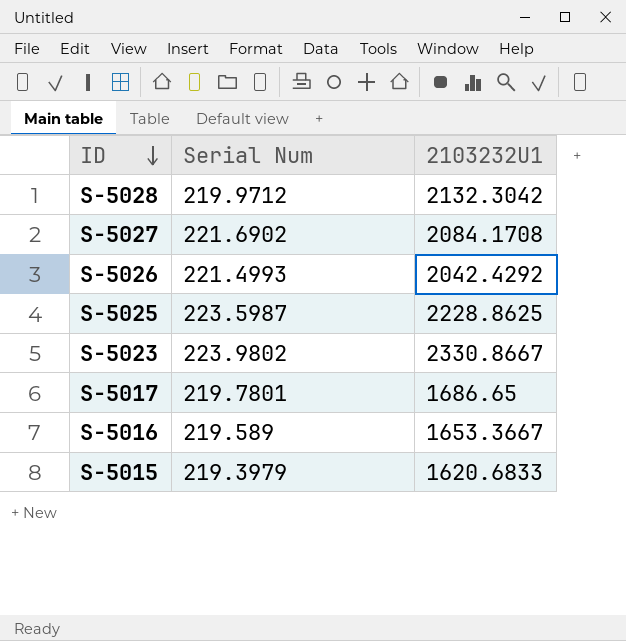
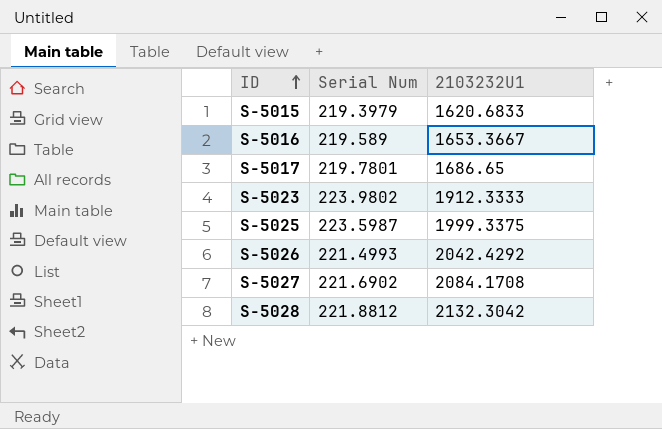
row order: ID descending -> ID ascending
S-5023 | 2103232U1: 2330.8667 -> 1912.3333
S-5025 | 2103232U1: 2228.8625 -> 1999.3375
S-5028 | Serial Num: 219.9712 -> 221.8812

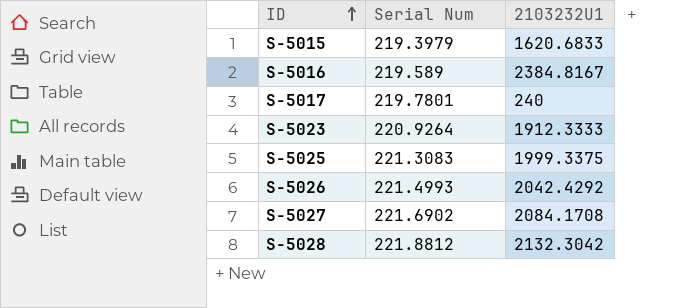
S-5016 | 2103232U1: 1653.3667 -> 2384.8167
S-5017 | 2103232U1: 1686.65 -> 240
S-5023 | Serial Num: 223.9802 -> 220.9264
S-5025 | Serial Num: 223.5987 -> 221.3083

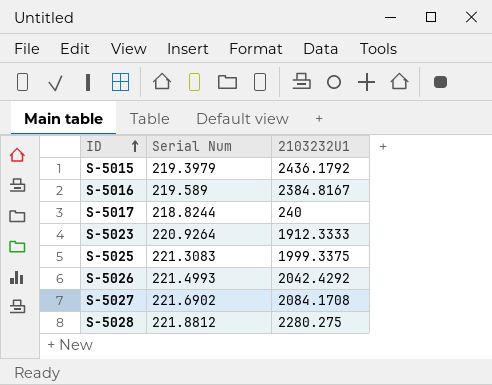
S-5015 | 2103232U1: 1620.6833 -> 2436.1792
S-5017 | Serial Num: 219.7801 -> 218.8244
S-5028 | 2103232U1: 2132.3042 -> 2280.275

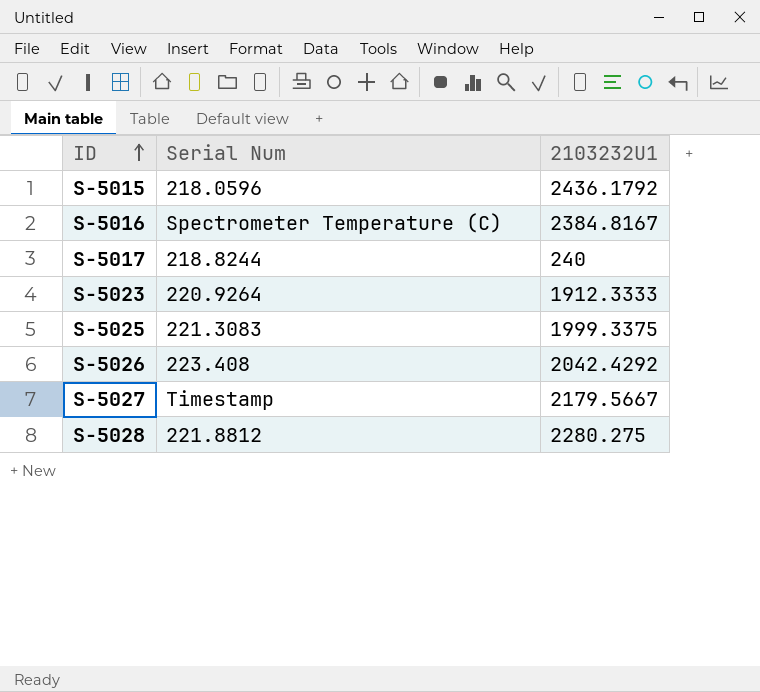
S-5015 | Serial Num: 219.3979 -> 218.0596
S-5016 | Serial Num: 219.589 -> Spectrometer Temperature (C)
S-5026 | Serial Num: 221.4993 -> 223.408
S-5027 | Serial Num: 221.6902 -> Timestamp
S-5027 | 2103232U1: 2084.1708 -> 2179.5667

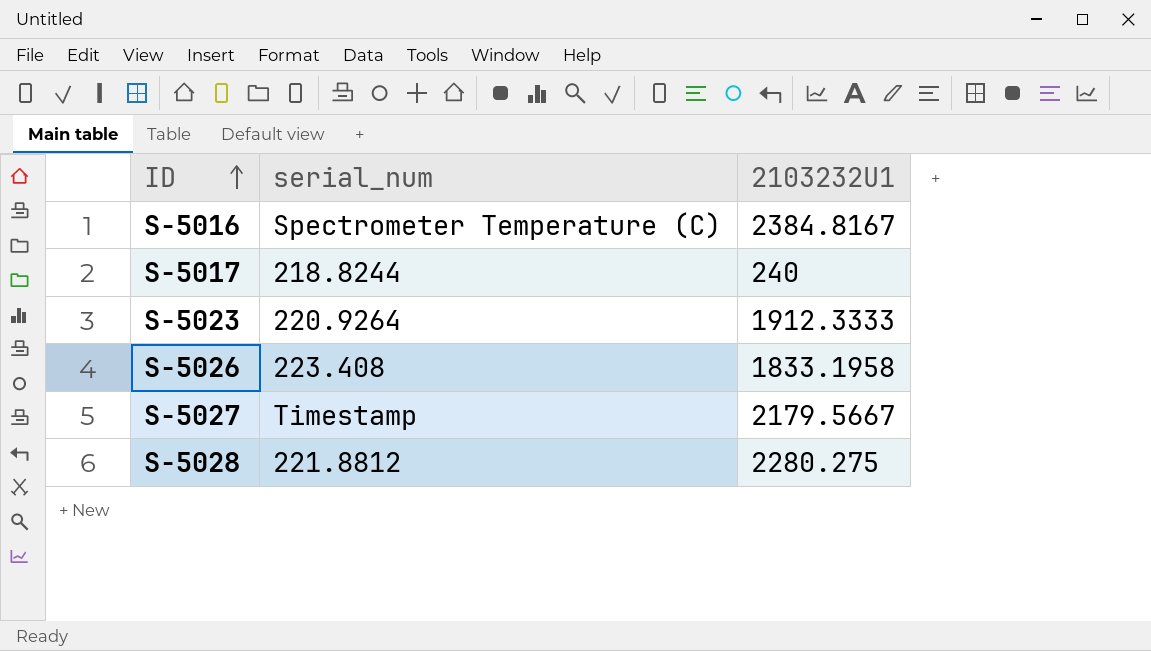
column name: Serial Num -> serial_num
row S-5015: 218.0596 | 2436.1792 -> none
row S-5025: 221.3083 | 1999.3375 -> none
S-5026 | 2103232U1: 2042.4292 -> 1833.1958

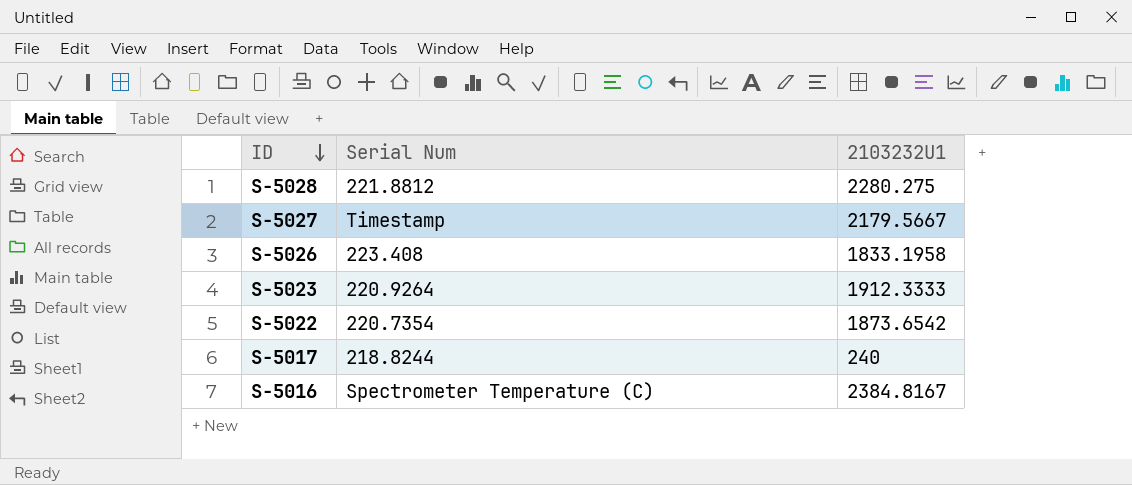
row order: ID ascending -> ID descending
column name: serial_num -> Serial Num
row S-5022: none -> 220.7354 | 1873.6542

